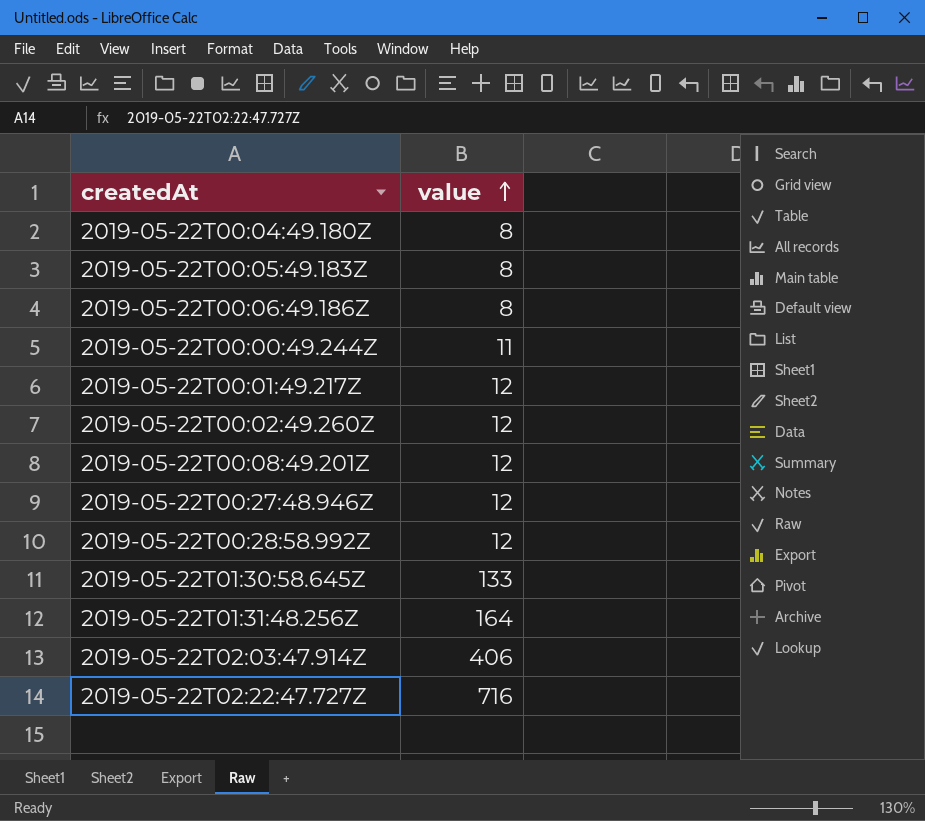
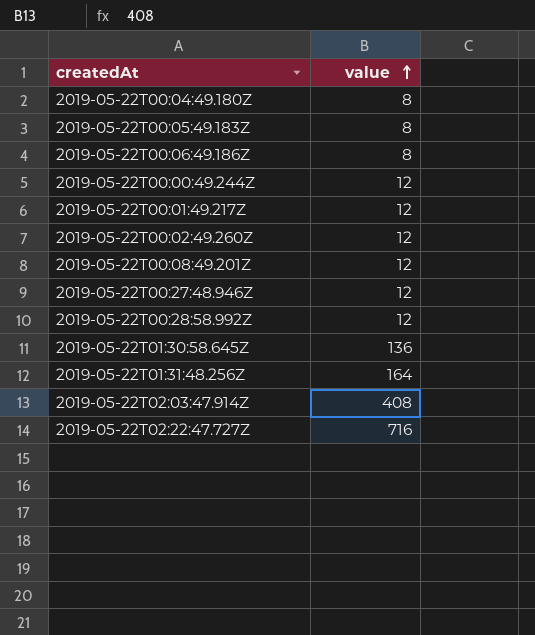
2019-05-22T00:00:49.244Z | value: 11 -> 12
2019-05-22T01:30:58.645Z | value: 133 -> 136
2019-05-22T02:03:47.914Z | value: 406 -> 408

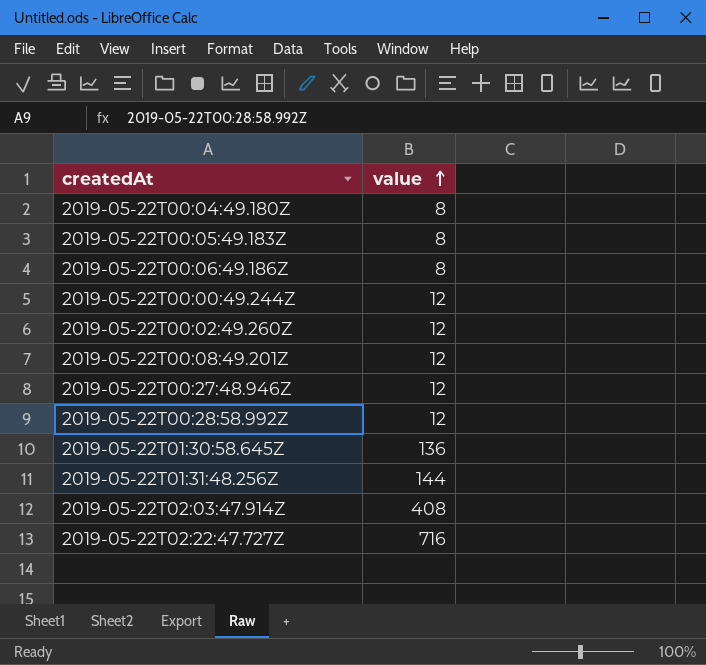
row 2019-05-22T00:01:49.217Z: 12 -> none
2019-05-22T01:31:48.256Z | value: 164 -> 144

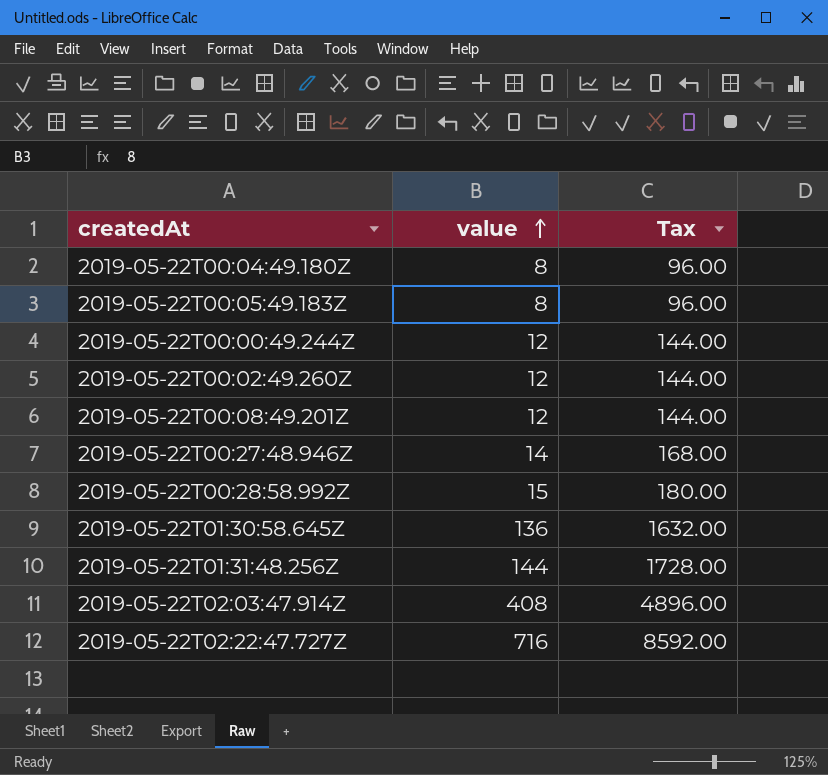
column Tax | formula: none -> [value] * 12
row 2019-05-22T00:06:49.186Z: 8 -> none
2019-05-22T00:27:48.946Z | value: 12 -> 14
2019-05-22T00:28:58.992Z | value: 12 -> 15

